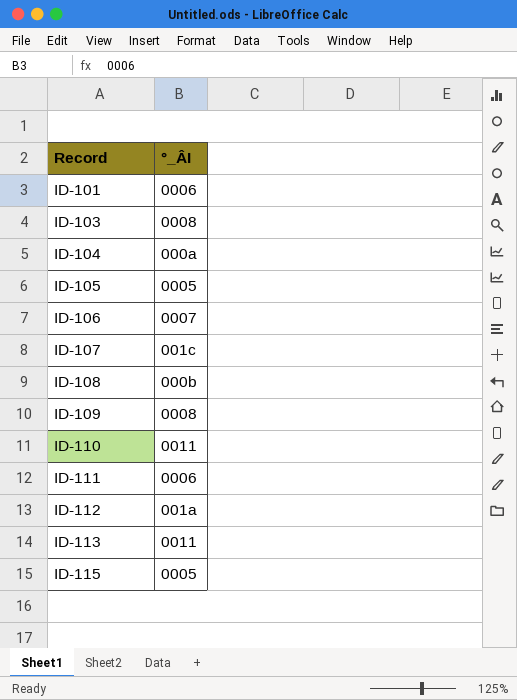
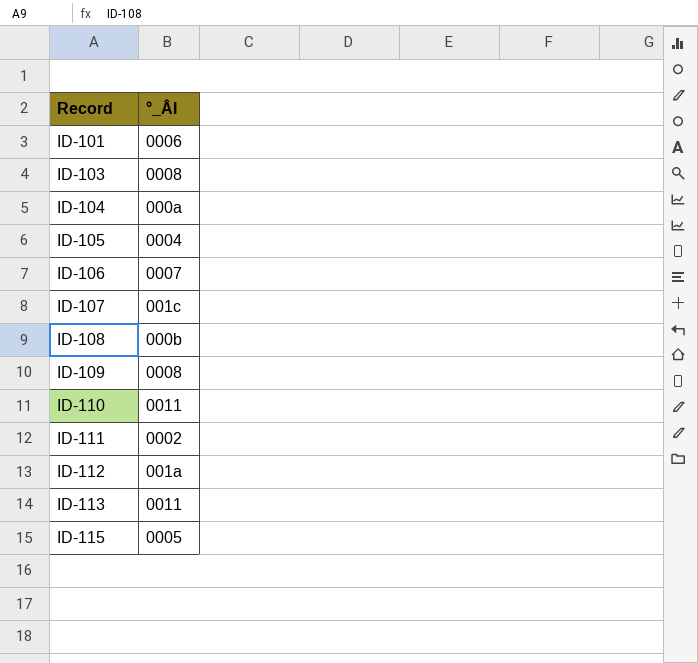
ID-105 | °_ÂI: 0005 -> 0004
ID-111 | °_ÂI: 0006 -> 0002

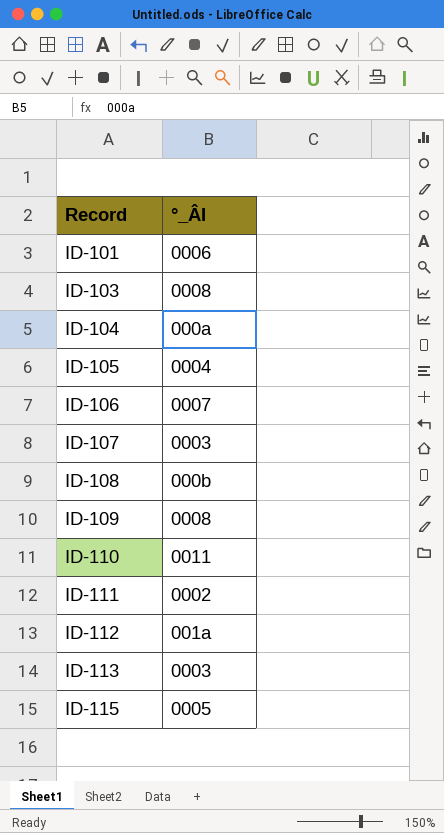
ID-107 | °_ÂI: 001c -> 0003
ID-113 | °_ÂI: 0011 -> 0003

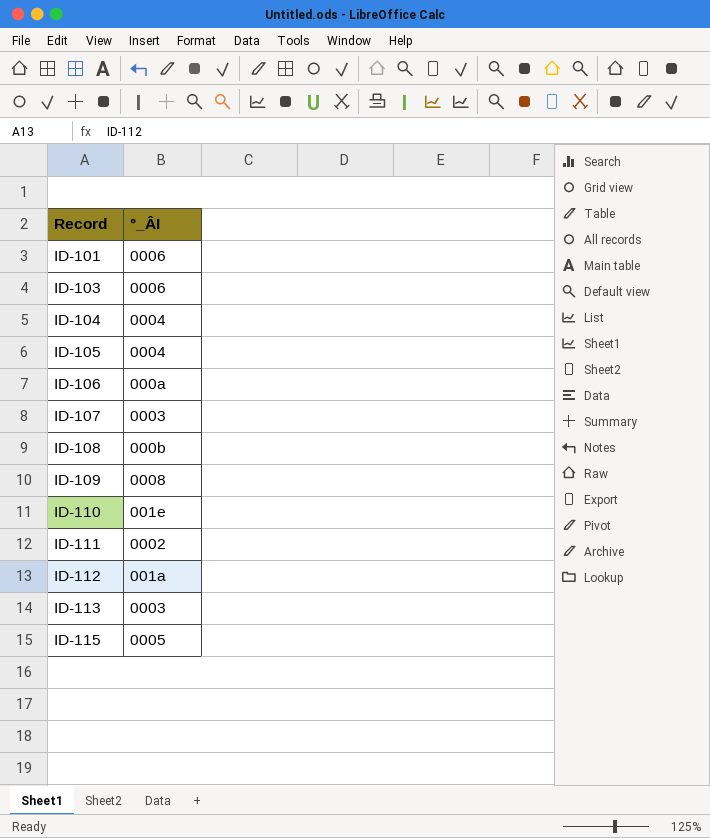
ID-103 | °_ÂI: 0008 -> 0006
ID-104 | °_ÂI: 000a -> 0004
ID-106 | °_ÂI: 0007 -> 000a
ID-110 | °_ÂI: 0011 -> 001e

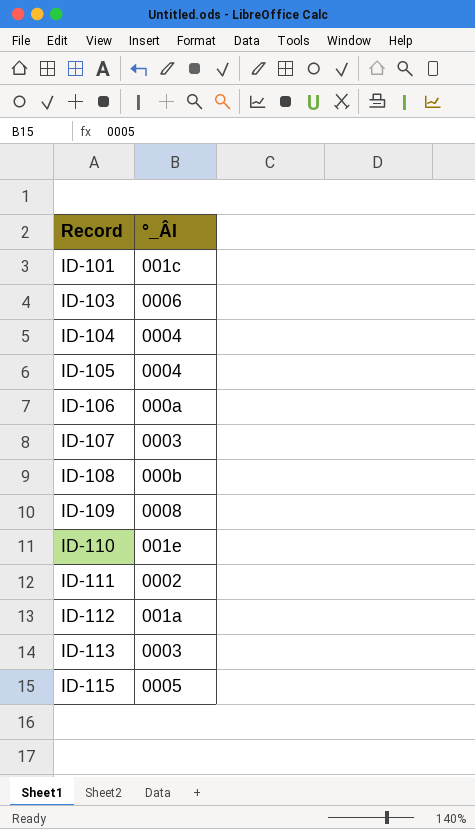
ID-101 | °_ÂI: 0006 -> 001c

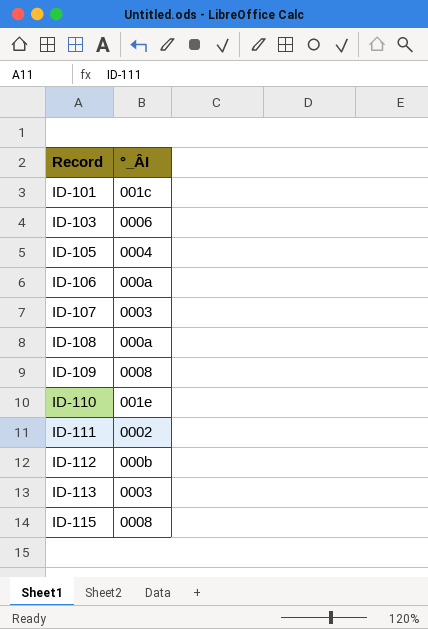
row ID-104: 0004 -> none
ID-108 | °_ÂI: 000b -> 000a
ID-112 | °_ÂI: 001a -> 000b
ID-115 | °_ÂI: 0005 -> 0008

